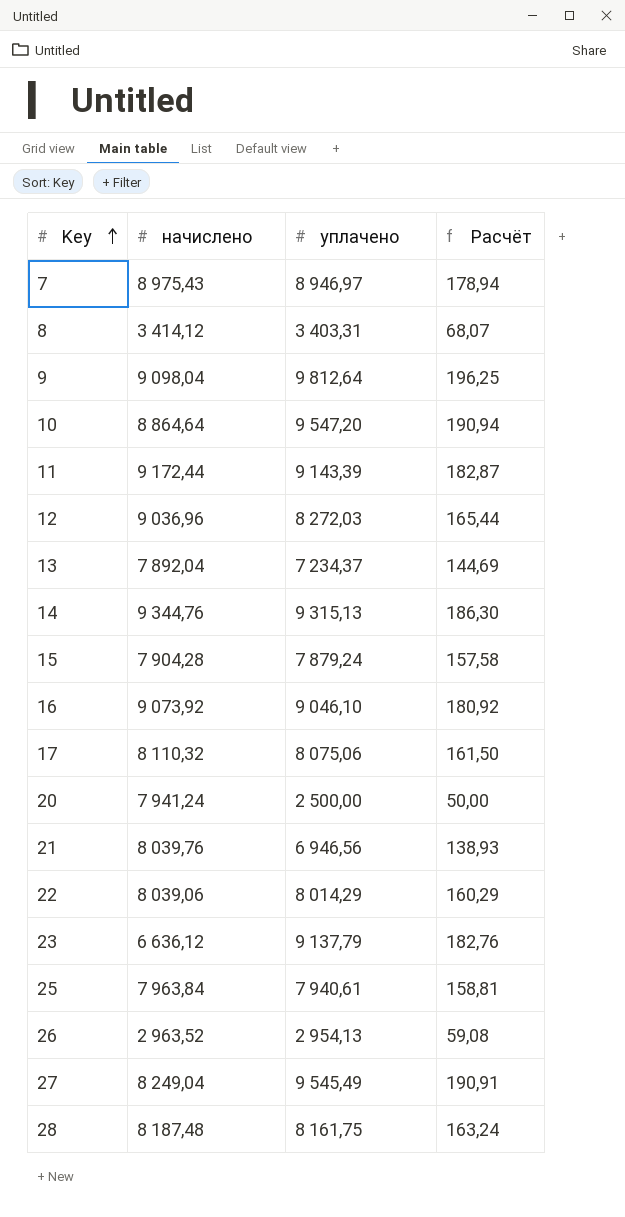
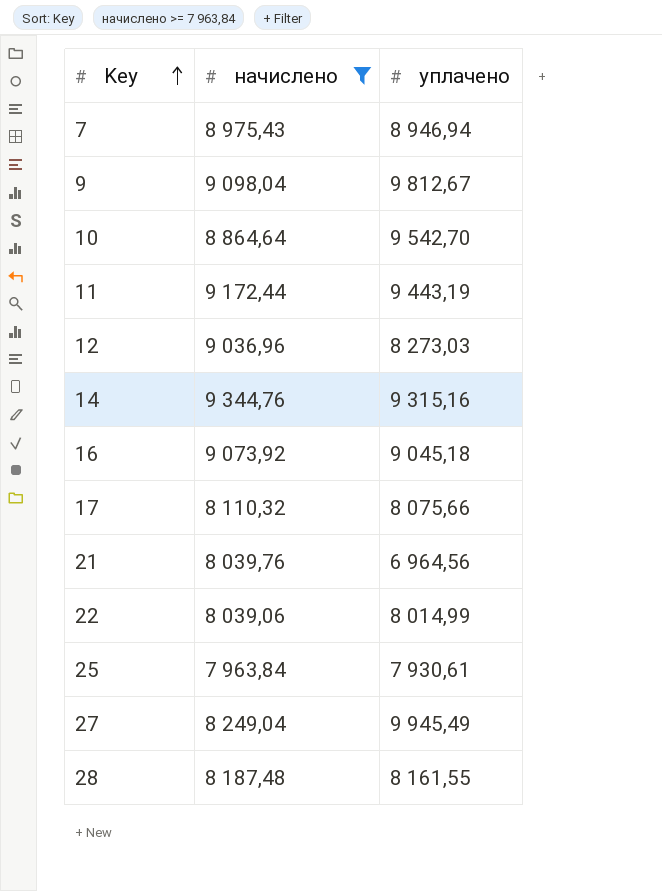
filter: none -> начислено >= 7 963,84
column Расчёт | formula: [уплачено] * 0,02 -> none
7 | уплачено: 8 946,97 -> 8 946,94
9 | уплачено: 9 812,64 -> 9 812,67
10 | уплачено: 9 547,20 -> 9 542,70
11 | уплачено: 9 143,39 -> 9 443,19
12 | уплачено: 8 272,03 -> 8 273,03
14 | уплачено: 9 315,13 -> 9 315,16
16 | уплачено: 9 046,10 -> 9 045,18
17 | уплачено: 8 075,06 -> 8 075,66
21 | уплачено: 6 946,56 -> 6 964,56
22 | уплачено: 8 014,29 -> 8 014,99
25 | уплачено: 7 940,61 -> 7 930,61
27 | уплачено: 9 545,49 -> 9 945,49
28 | уплачено: 8 161,75 -> 8 161,55

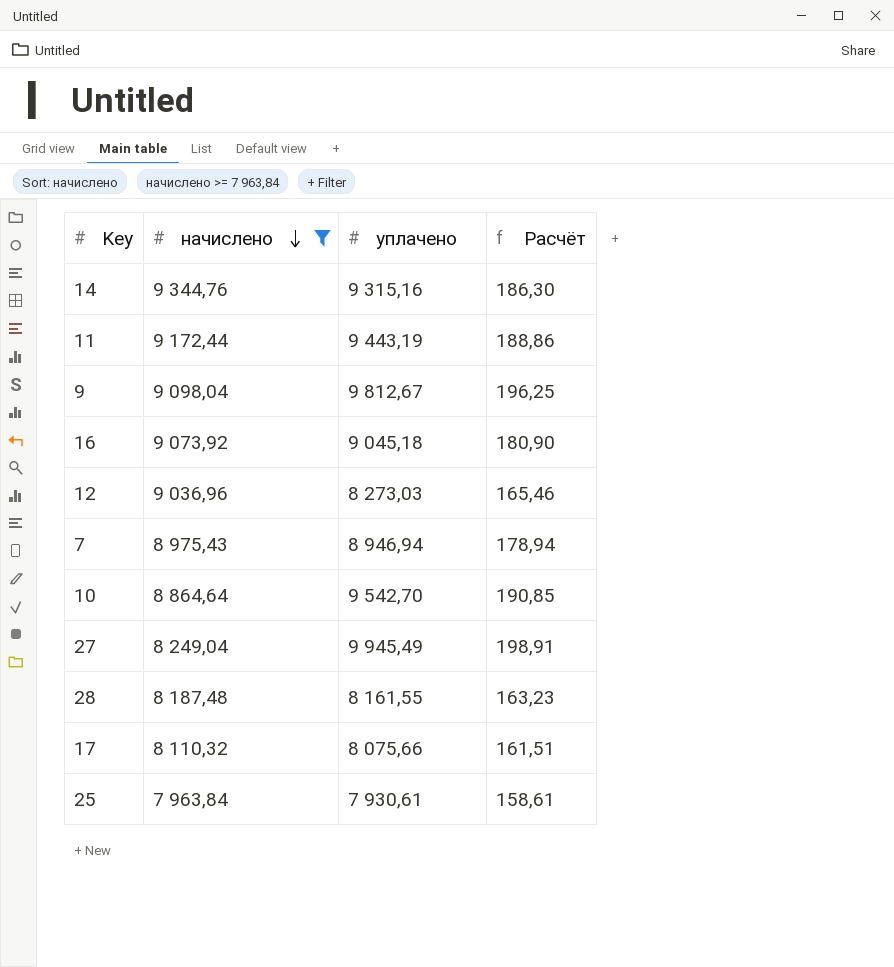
row order: Key ascending -> начислено descending
column Расчёт | formula: none -> [уплачено] * 0,02
row 21: 8 039,76 | 6 964,56 -> none
row 22: 8 039,06 | 8 014,99 -> none

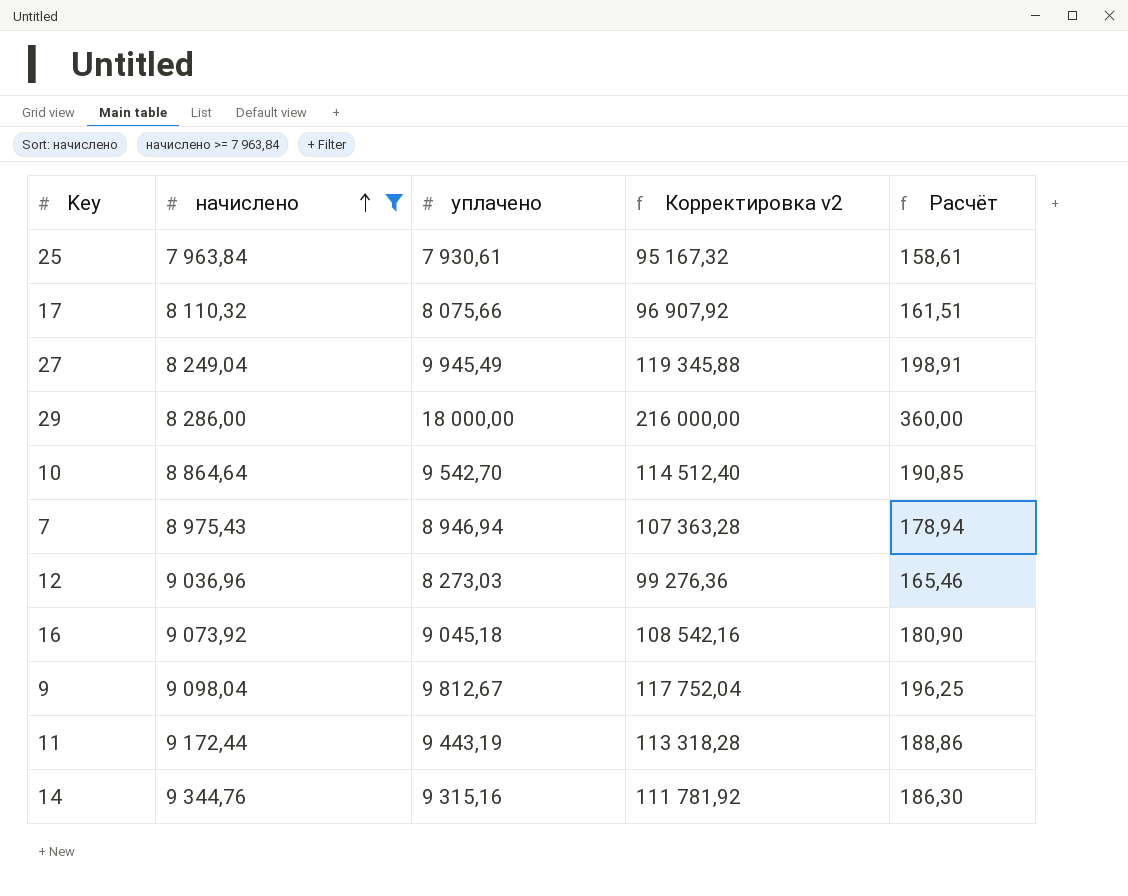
row order: начислено descending -> начислено ascending
column Корректировка v2 | formula: none -> [уплачено] * 12
row 28: 8 187,48 | 8 161,55 | 163,23 -> none
row 29: none -> 8 286,00 | 18 000,00 | 216 000,00 | 360,00

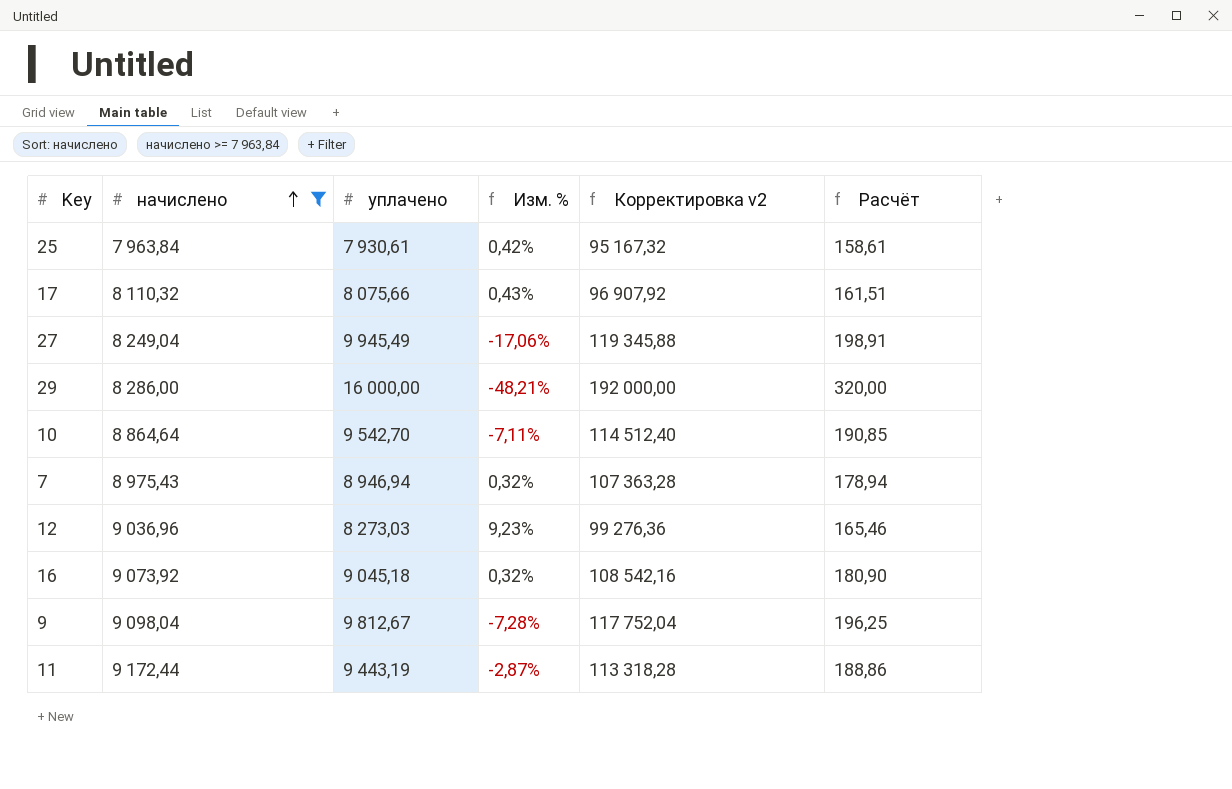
column Изм. % | formula: none -> ([начислено] - [уплачено]) / [уплачено]
row 14: 9 344,76 | 9 315,16 | 111 781,92 | 186,30 -> none
29 | уплачено: 18 000,00 -> 16 000,00
29 | Корректировка v2: 216 000,00 -> 192 000,00
29 | Расчёт: 360,00 -> 320,00

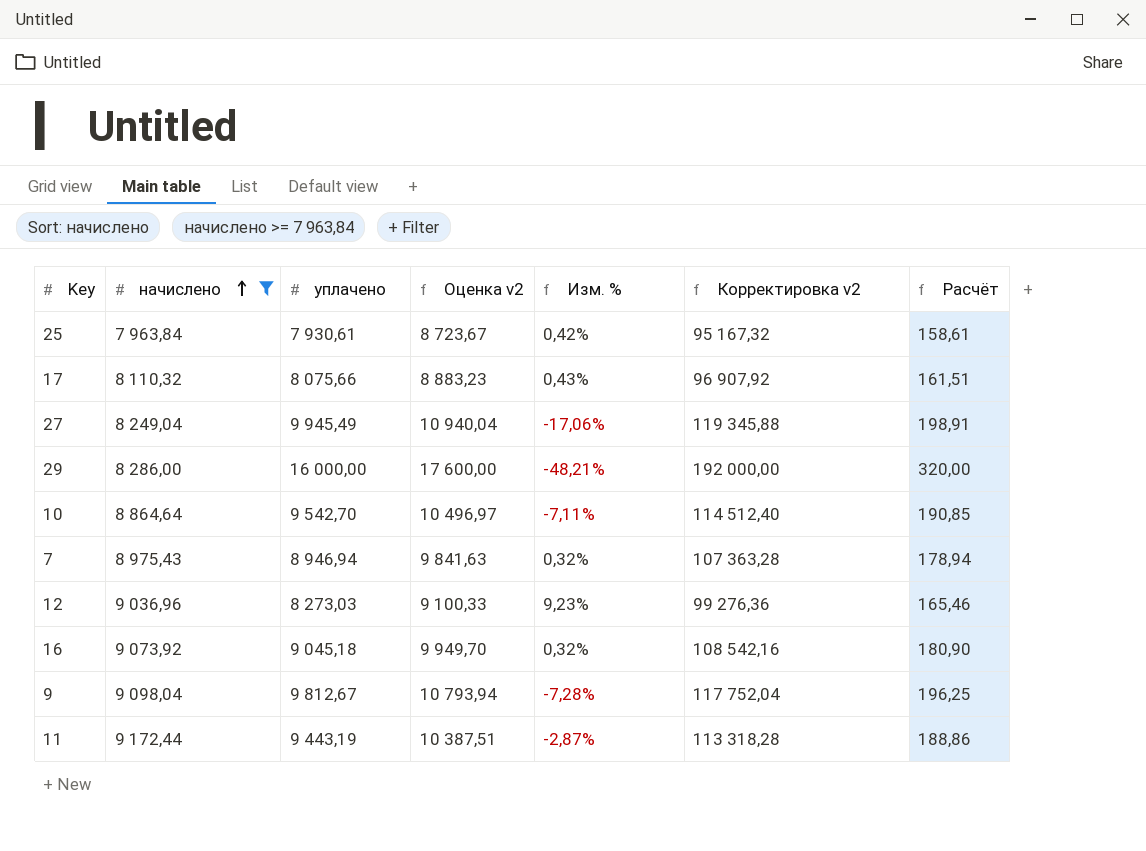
column Оценка v2 | formula: none -> [уплачено] * 1,1

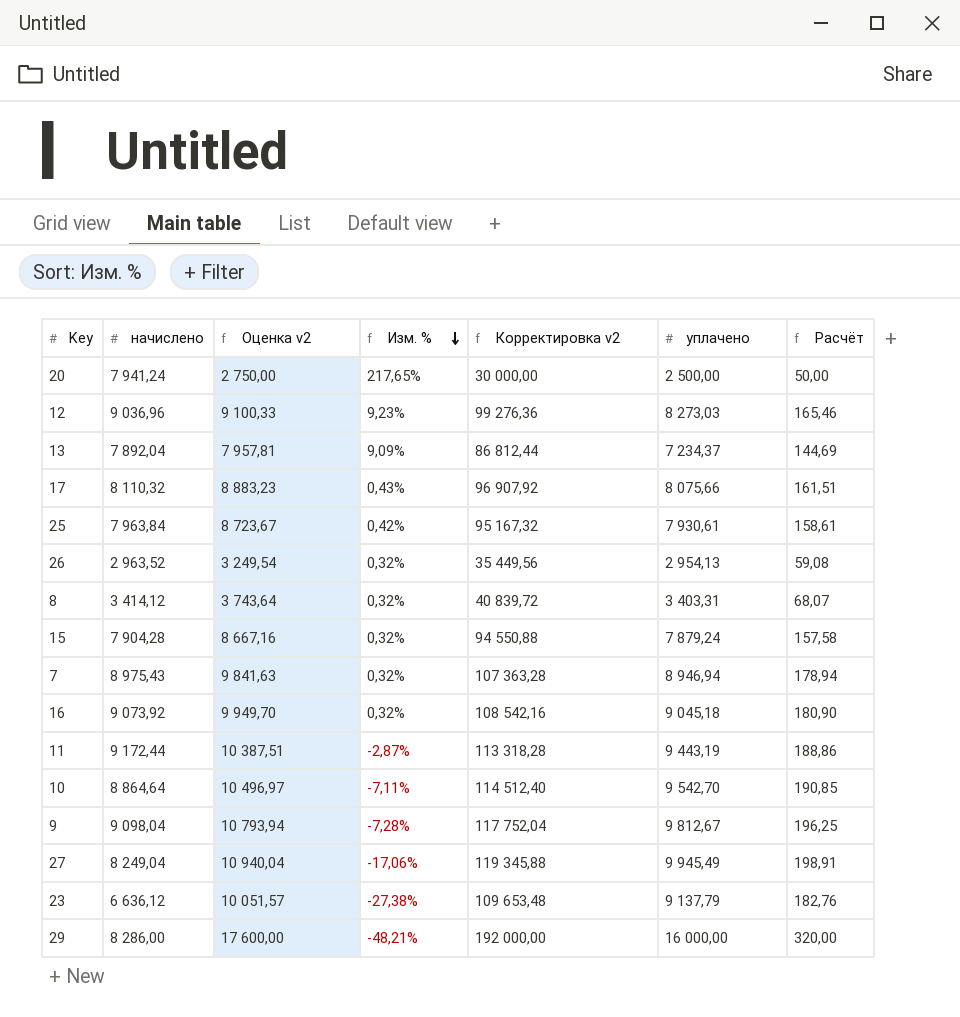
filter: начислено >= 7 963,84 -> none
row order: начислено ascending -> Изм. % descending
column уплачено | position: 3 -> 6

